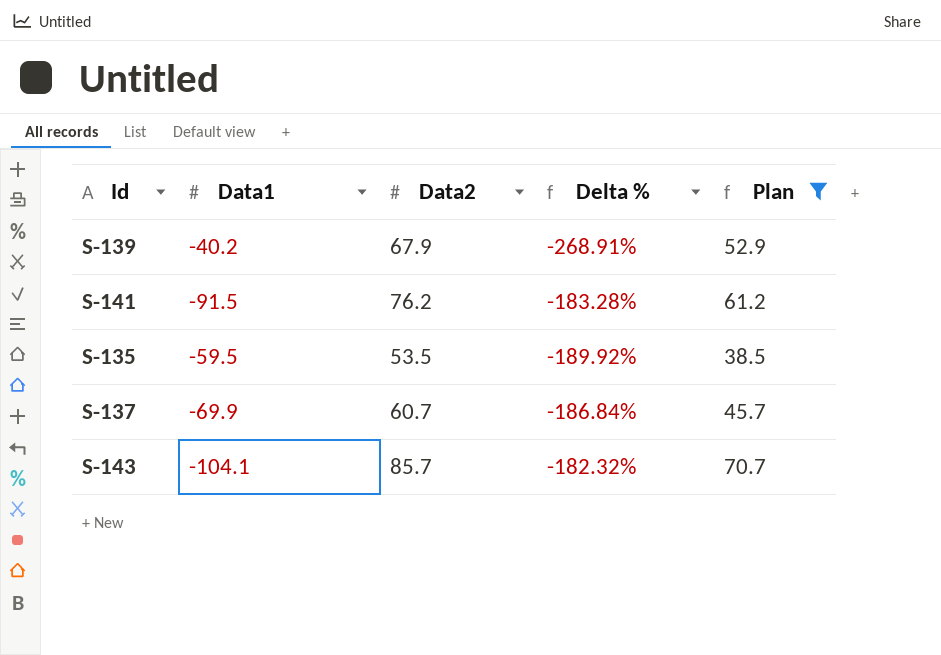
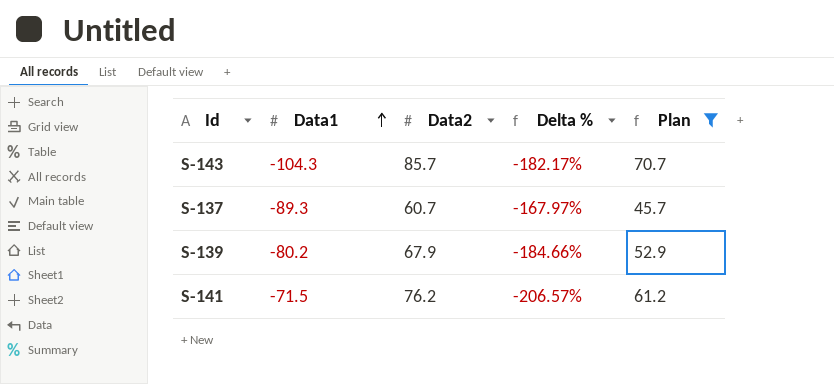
row order: none -> Data1 ascending
row S-135: -59.5 | 53.5 | -189.92% | 38.5 -> none
S-143 | Data1: -104.1 -> -104.3
S-143 | Delta %: -182.32% -> -182.17%
S-137 | Data1: -69.9 -> -89.3
S-137 | Delta %: -186.84% -> -167.97%
S-139 | Data1: -40.2 -> -80.2
S-139 | Delta %: -268.91% -> -184.66%
S-141 | Data1: -91.5 -> -71.5
S-141 | Delta %: -183.28% -> -206.57%

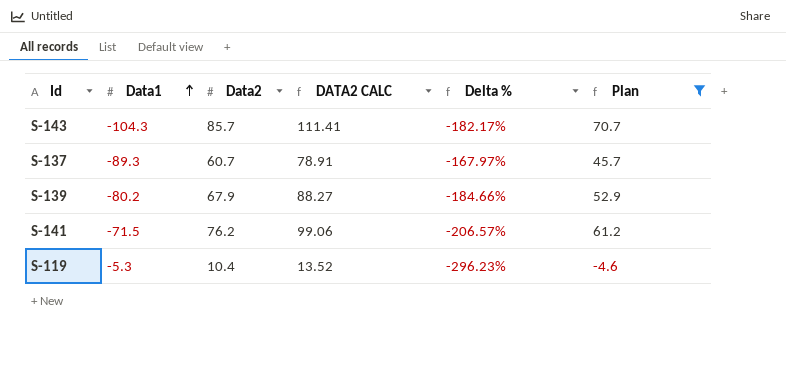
column DATA2 CALC | formula: none -> [Data2] * 1.3
row S-119: none -> -5.3 | 10.4 | 13.52 | -296.23% | -4.6

